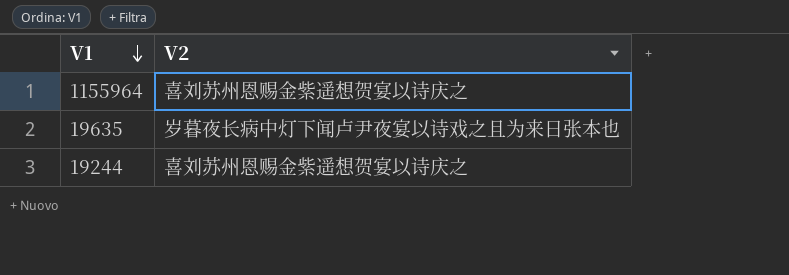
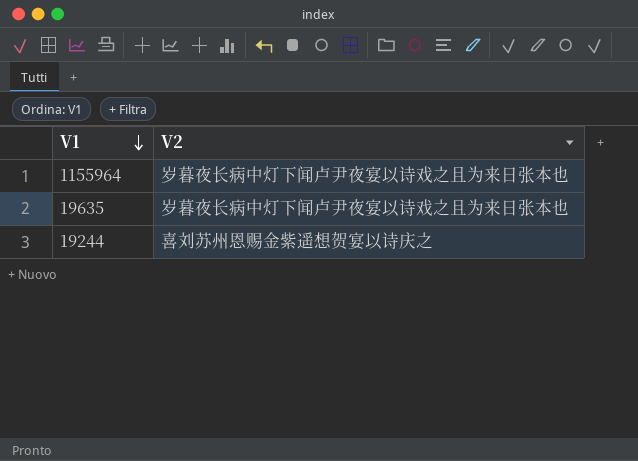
1155964 | V2: 喜刘苏州恩赐金紫遥想贺宴以诗庆之 -> 岁暮夜长病中灯下闻卢尹夜宴以诗戏之且为来日张本也

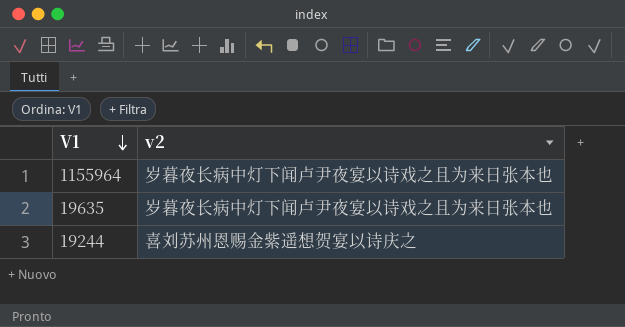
column name: V2 -> v2

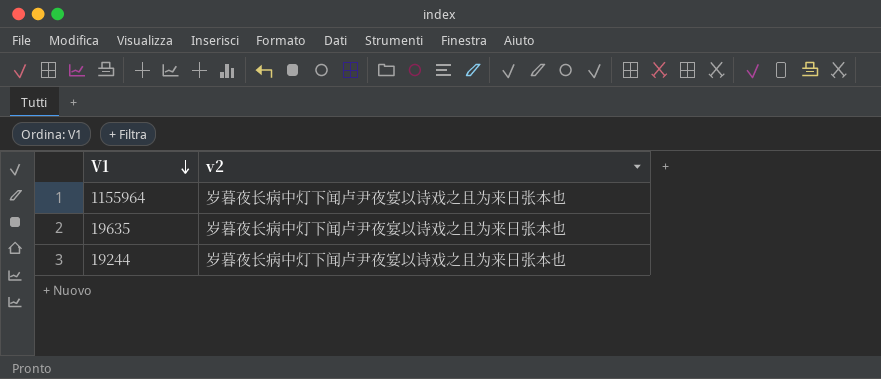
19244 | v2: 喜刘苏州恩赐金紫遥想贺宴以诗庆之 -> 岁暮夜长病中灯下闻卢尹夜宴以诗戏之且为来日张本也

